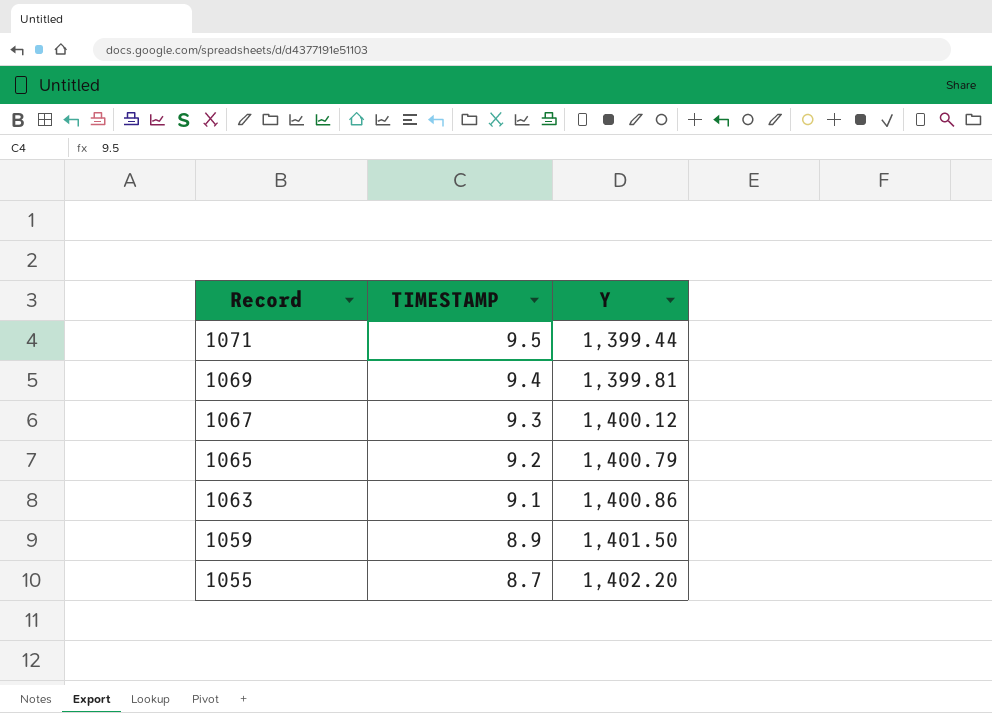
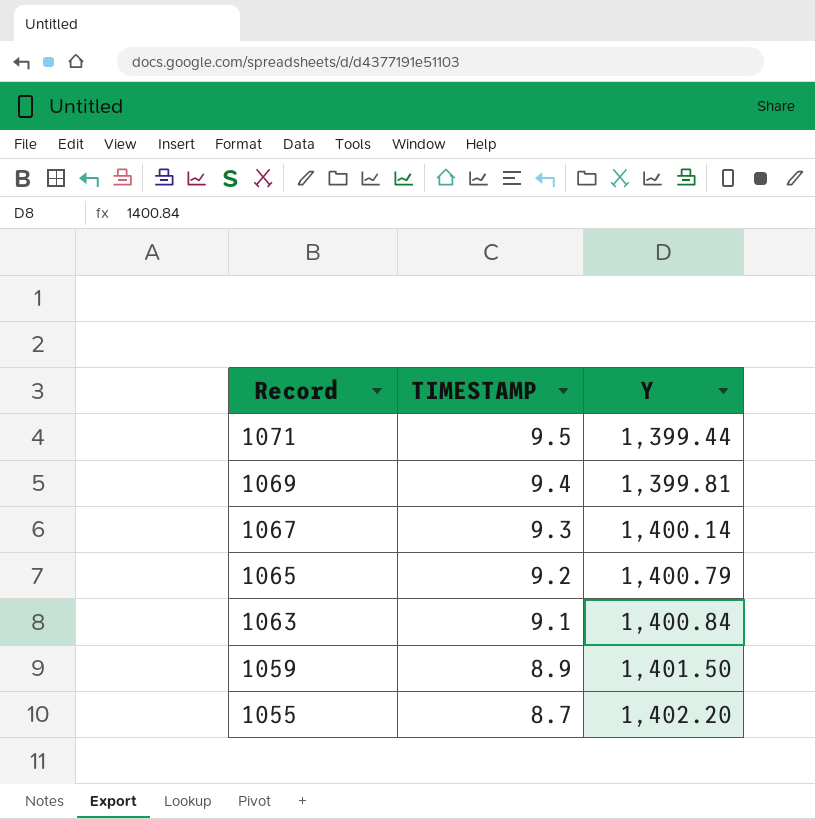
1067 | Y: 1,400.12 -> 1,400.14
1063 | Y: 1,400.86 -> 1,400.84

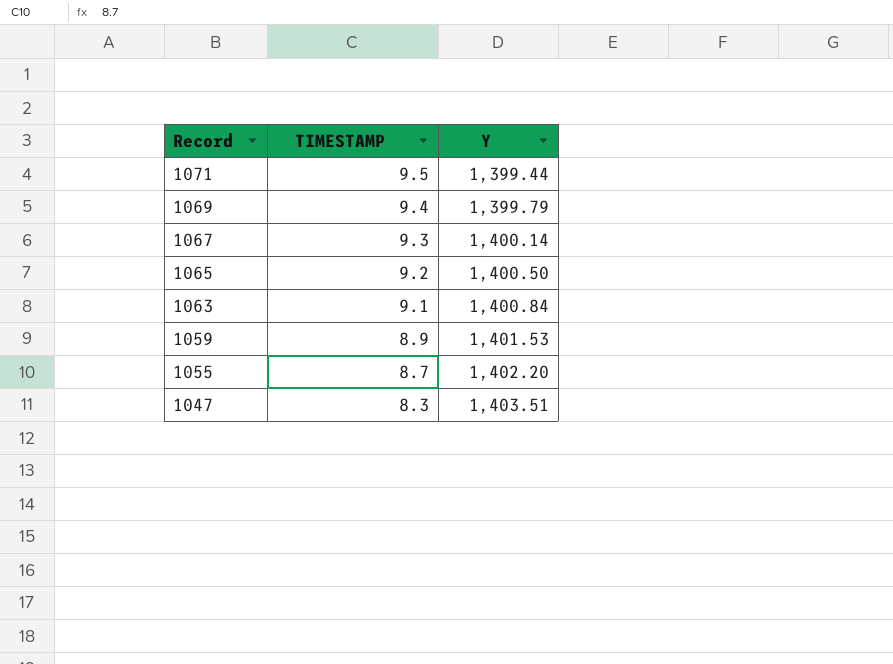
1069 | Y: 1,399.81 -> 1,399.79
1065 | Y: 1,400.79 -> 1,400.50
1059 | Y: 1,401.50 -> 1,401.53
row 1047: none -> 8.3 | 1,403.51

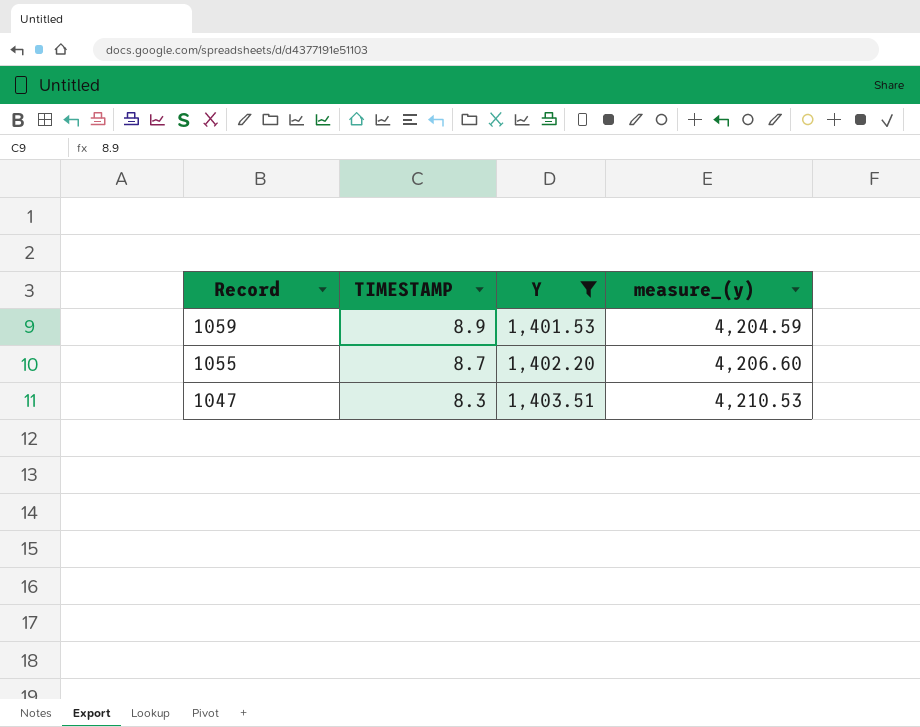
filter: none -> Y >= 1,401.53
column measure_(y) | formula: none -> [Y] * 3

